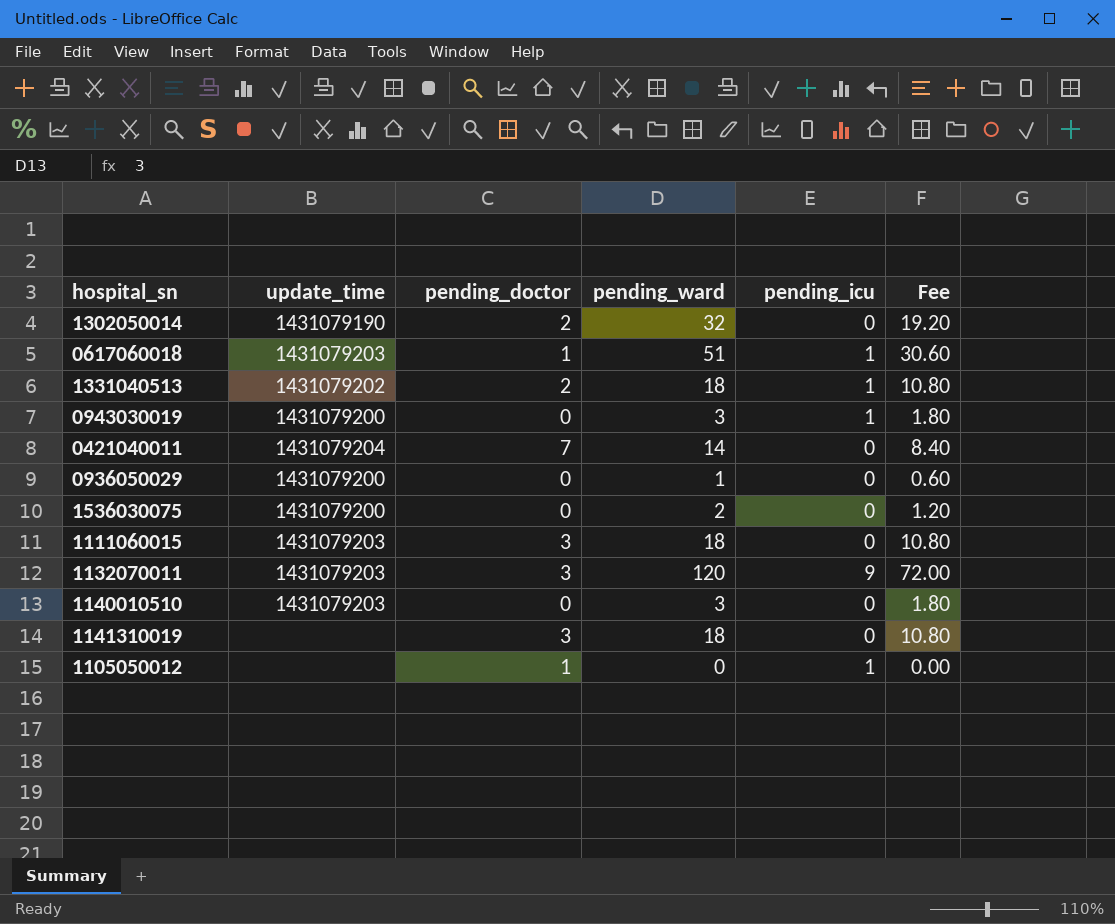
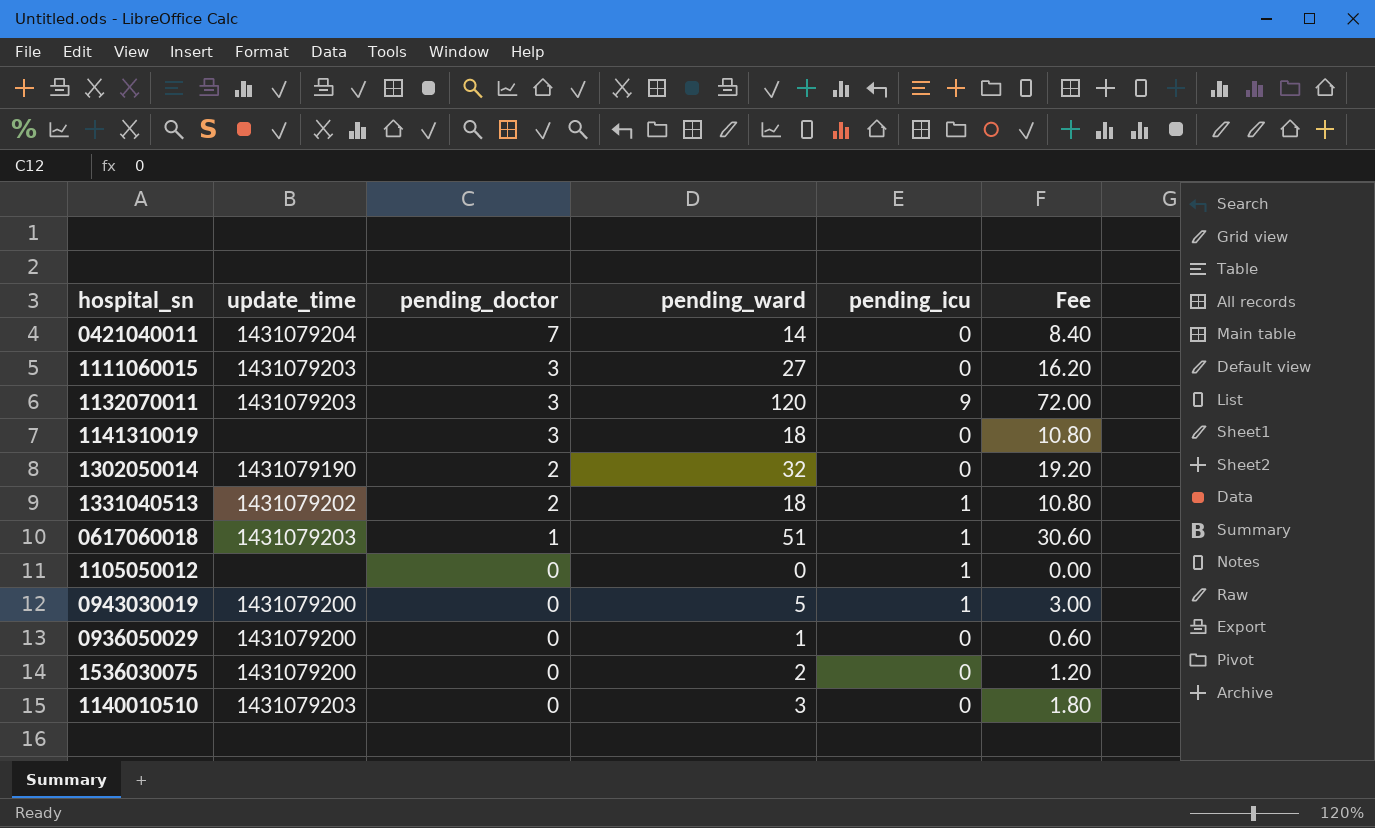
row order: none -> pending_doctor descending
1111060015 | pending_ward: 18 -> 27
1111060015 | Fee: 10.80 -> 16.20
1105050012 | pending_doctor: 1 -> 0
0943030019 | pending_ward: 3 -> 5
0943030019 | Fee: 1.80 -> 3.00

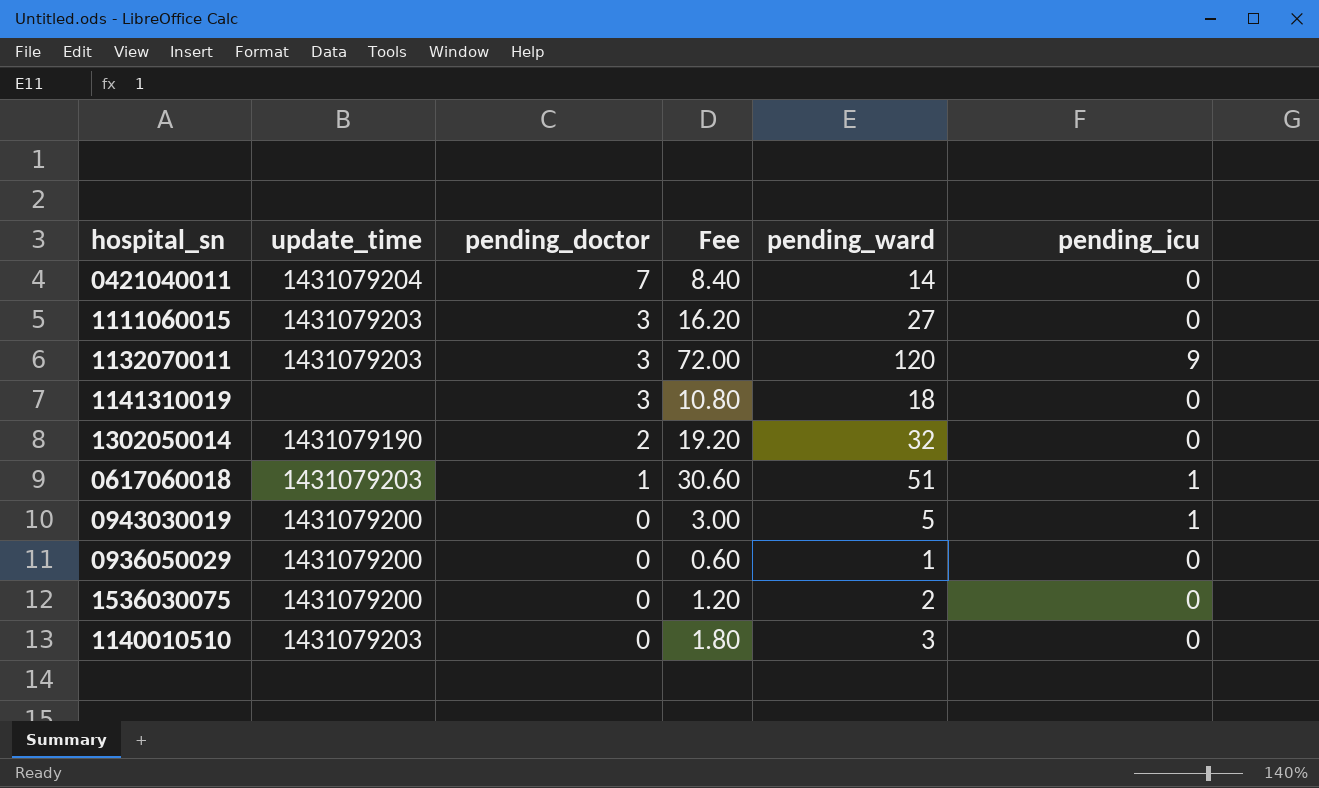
column Fee | position: 6 -> 4
row 1331040513: 1431079202 | 2 | 18 | 1 | 10.80 -> none
row 1105050012: none | 0 | 0 | 1 | 0.00 -> none

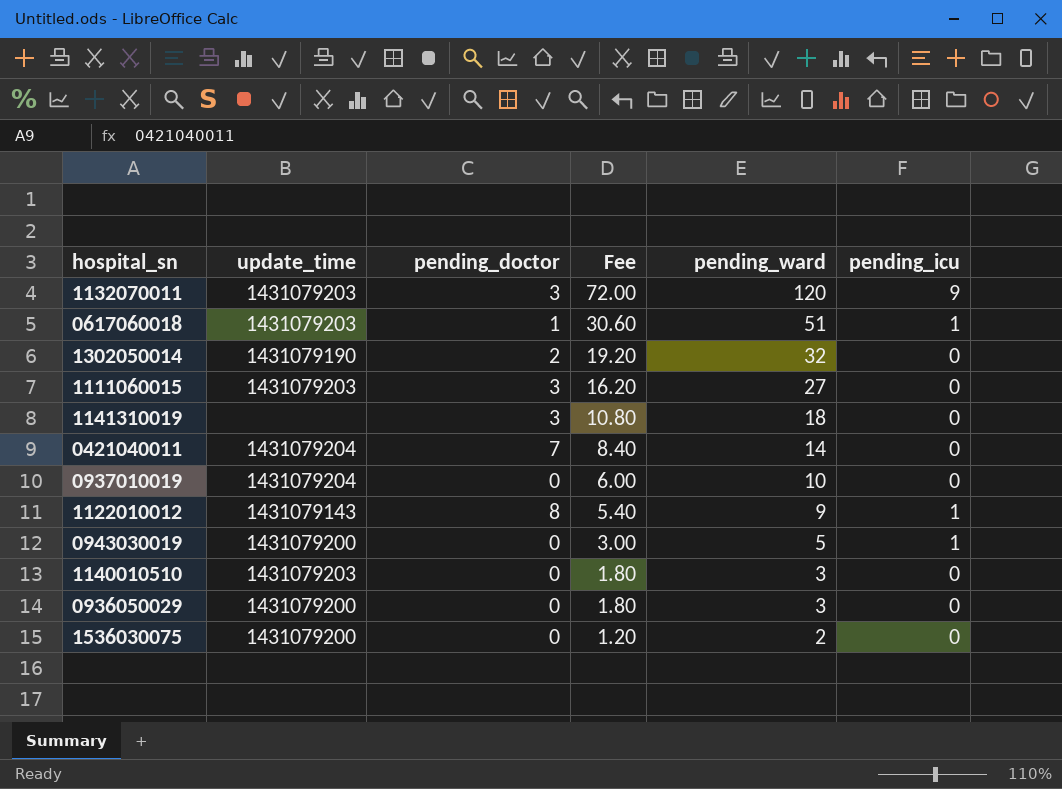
row order: pending_doctor descending -> Fee descending
row 0937010019: none -> 1431079204 | 0 | 6.00 | 10 | 0
row 1122010012: none -> 1431079143 | 8 | 5.40 | 9 | 1
0936050029 | Fee: 0.60 -> 1.80
0936050029 | pending_ward: 1 -> 3

